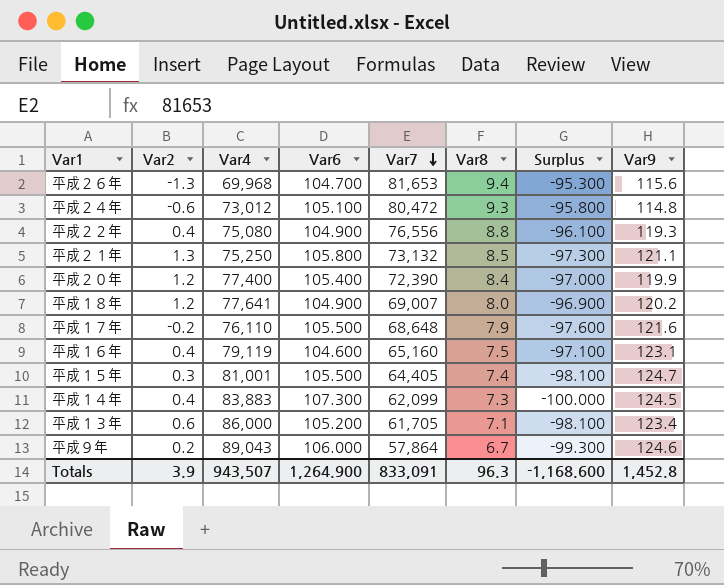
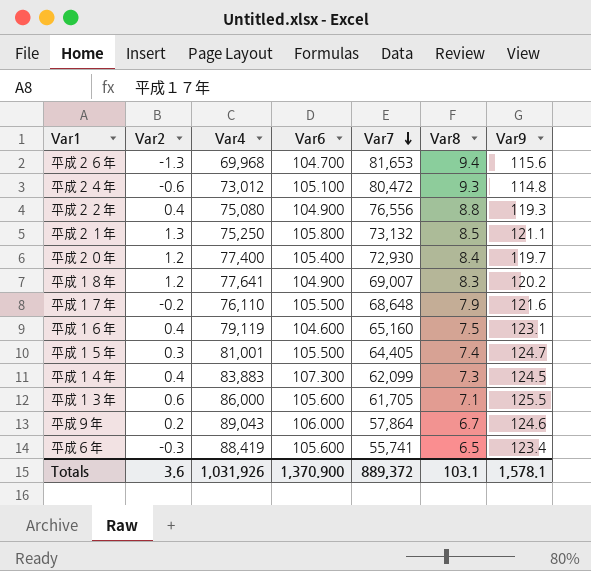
column Surplus | formula: [Var8] - [Var6] -> none
平成２０年 | Var7: 72,390 -> 72,930
平成２０年 | Var9: 119.9 -> 119.7
平成１８年 | Var8: 8.0 -> 8.3
平成１３年 | Var6: 105.200 -> 105.600
平成１３年 | Var9: 123.4 -> 125.5
row 平成６年: none -> -0.3 | 88,419 | 105.600 | 55,741 | 6.5 | 123.4
Totals | Var2: 3.9 -> 3.6
Totals | Var4: 943,507 -> 1,031,926
Totals | Var6: 1,264.900 -> 1,370.900
Totals | Var7: 833,091 -> 889,372
Totals | Var8: 96.3 -> 103.1
Totals | Var9: 1,452.8 -> 1,578.1

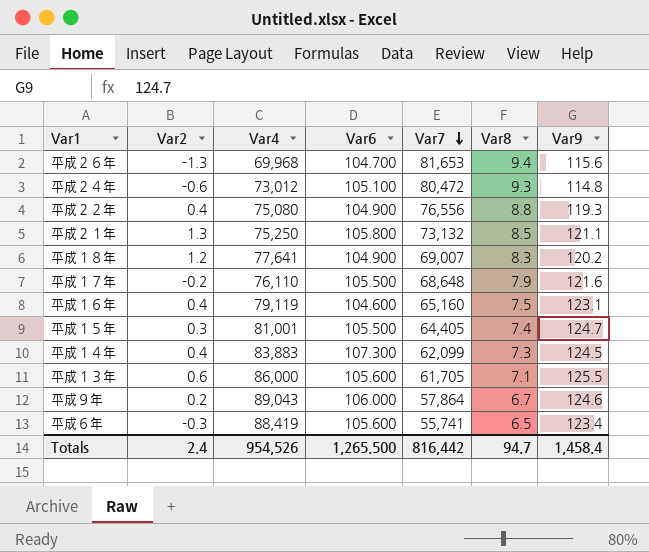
row 平成２０年: 1.2 | 77,400 | 105.400 | 72,930 | 8.4 | 119.7 -> none
Totals | Var2: 3.6 -> 2.4
Totals | Var4: 1,031,926 -> 954,526
Totals | Var6: 1,370.900 -> 1,265.500
Totals | Var7: 889,372 -> 816,442
Totals | Var8: 103.1 -> 94.7
Totals | Var9: 1,578.1 -> 1,458.4

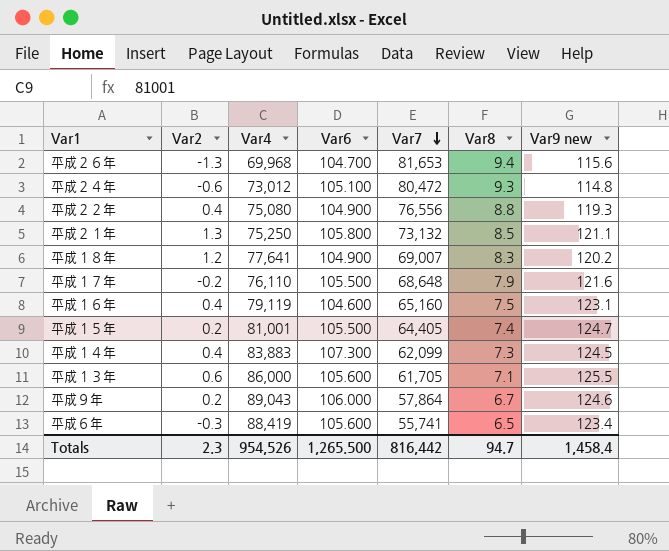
column name: Var9 -> Var9 new
平成１５年 | Var2: 0.3 -> 0.2
Totals | Var2: 2.4 -> 2.3

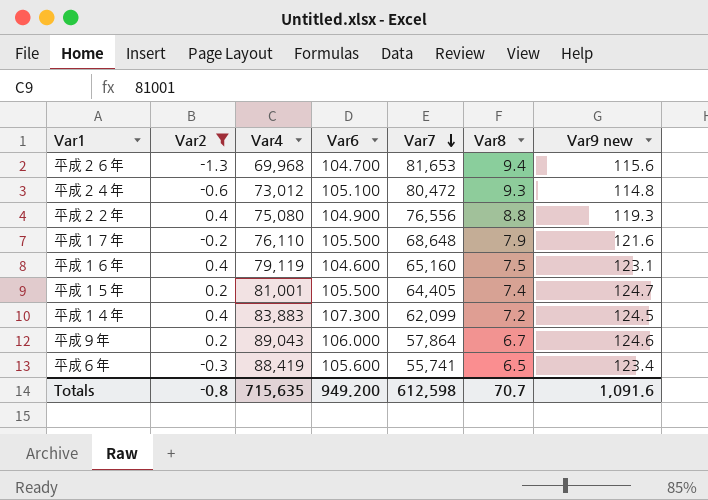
filter: none -> Var2 <= 0.4
平成１４年 | Var8: 7.3 -> 7.2
Totals | Var2: 2.3 -> -0.8
Totals | Var4: 954,526 -> 715,635
Totals | Var6: 1,265.500 -> 949.200
Totals | Var7: 816,442 -> 612,598
Totals | Var8: 94.7 -> 70.7
Totals | Var9 new: 1,458.4 -> 1,091.6

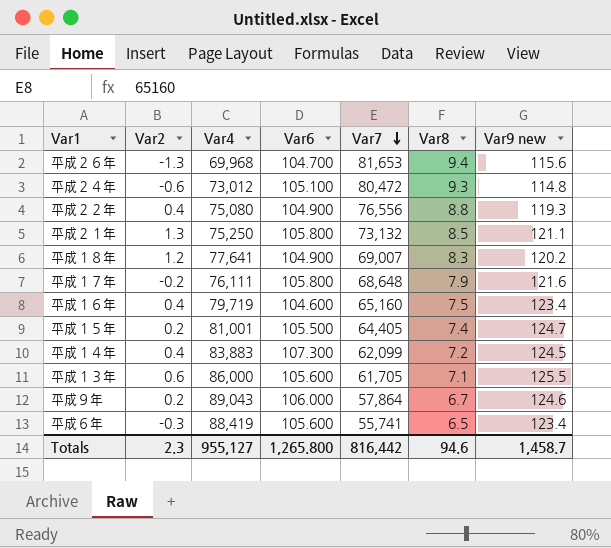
filter: Var2 <= 0.4 -> none
平成１７年 | Var4: 76,110 -> 76,111
平成１７年 | Var6: 105.500 -> 105.800
平成１６年 | Var4: 79,119 -> 79,719
平成１６年 | Var9 new: 123.1 -> 123.4
Totals | Var2: -0.8 -> 2.3
Totals | Var4: 715,635 -> 955,127
Totals | Var6: 949.200 -> 1,265.800
Totals | Var7: 612,598 -> 816,442
Totals | Var8: 70.7 -> 94.6
Totals | Var9 new: 1,091.6 -> 1,458.7

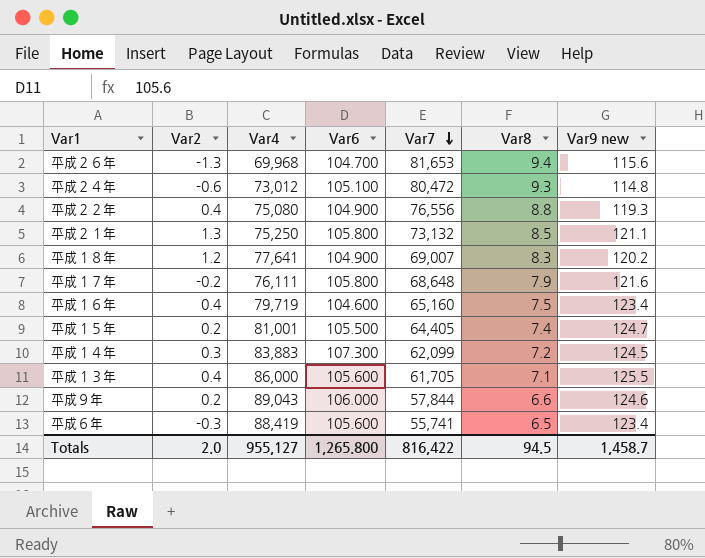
平成１４年 | Var2: 0.4 -> 0.3
平成１３年 | Var2: 0.6 -> 0.4
平成９年 | Var7: 57,864 -> 57,844
平成９年 | Var8: 6.7 -> 6.6
Totals | Var2: 2.3 -> 2.0
Totals | Var7: 816,442 -> 816,422
Totals | Var8: 94.6 -> 94.5

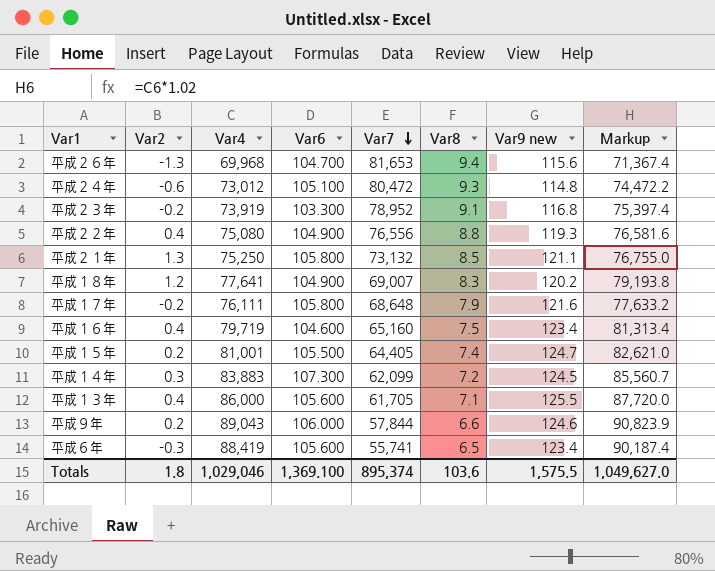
column Markup | formula: none -> [Var4] * 1.02
row 平成２３年: none -> -0.2 | 73,919 | 103.300 | 78,952 | 9.1 | 116.8 | 75,397.4
Totals | Var2: 2.0 -> 1.8
Totals | Var4: 955,127 -> 1,029,046
Totals | Var6: 1,265.800 -> 1,369.100
Totals | Var7: 816,422 -> 895,374
Totals | Var8: 94.5 -> 103.6
Totals | Var9 new: 1,458.7 -> 1,575.5

